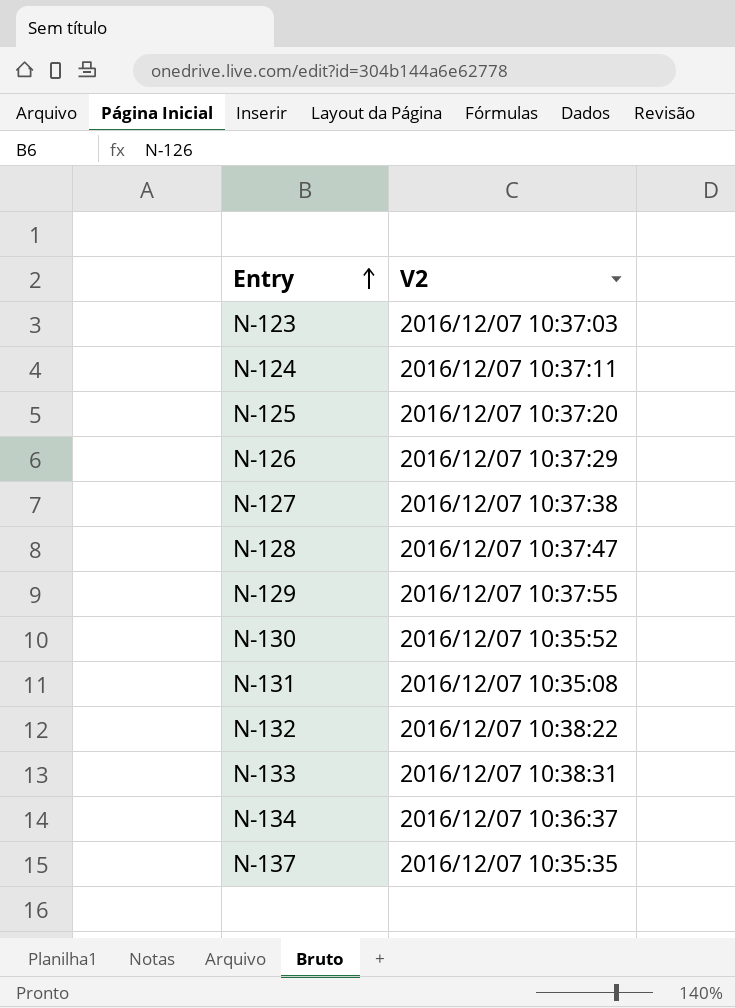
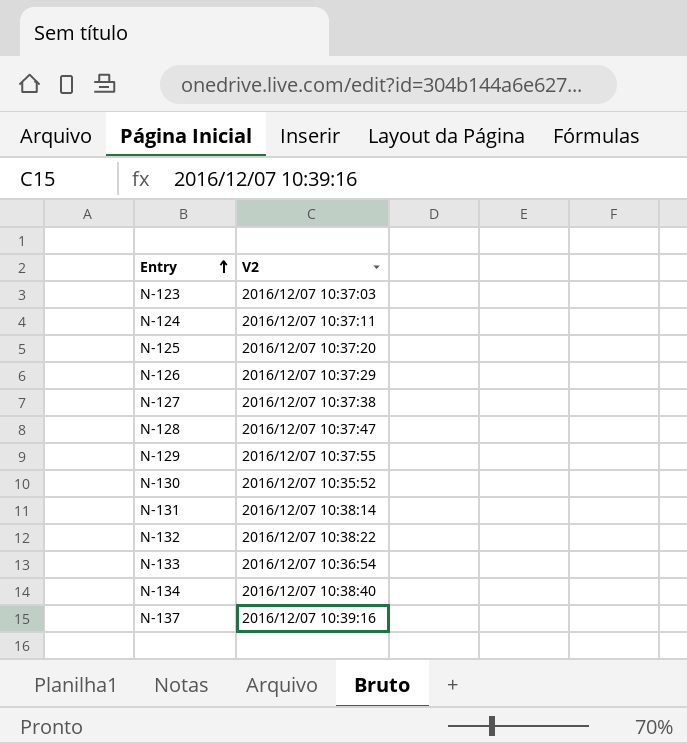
N-131 | V2: 2016/12/07 10:35:08 -> 2016/12/07 10:38:14
N-133 | V2: 2016/12/07 10:38:31 -> 2016/12/07 10:36:54
N-134 | V2: 2016/12/07 10:36:37 -> 2016/12/07 10:38:40
N-137 | V2: 2016/12/07 10:35:35 -> 2016/12/07 10:39:16

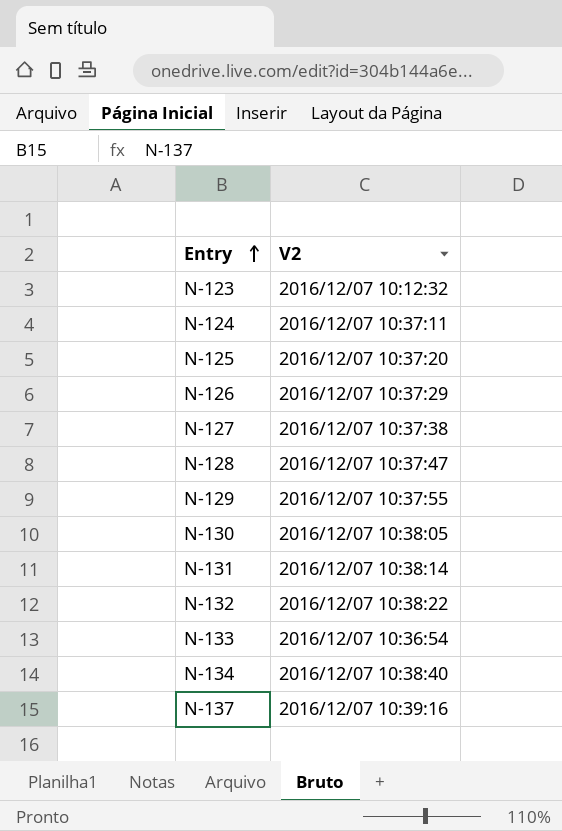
N-123 | V2: 2016/12/07 10:37:03 -> 2016/12/07 10:12:32
N-130 | V2: 2016/12/07 10:35:52 -> 2016/12/07 10:38:05

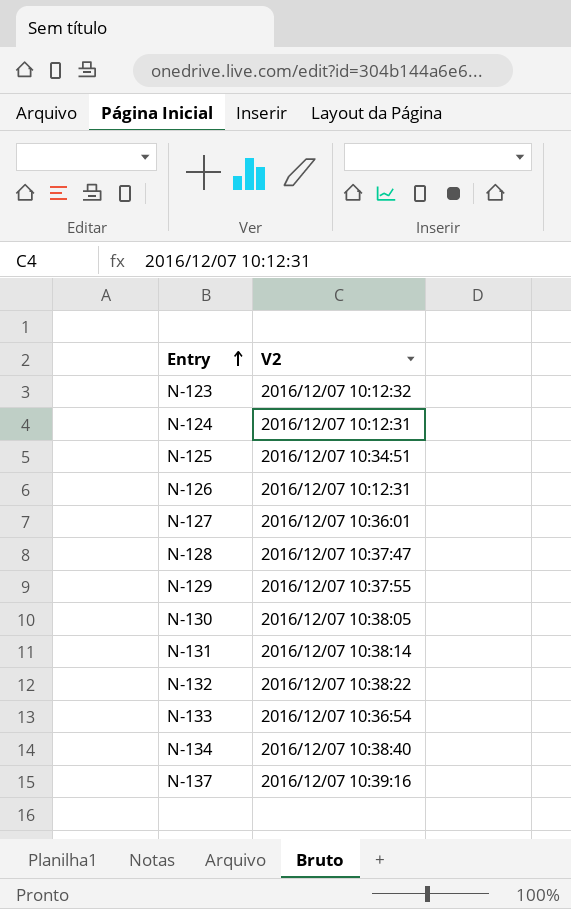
N-124 | V2: 2016/12/07 10:37:11 -> 2016/12/07 10:12:31
N-125 | V2: 2016/12/07 10:37:20 -> 2016/12/07 10:34:51
N-126 | V2: 2016/12/07 10:37:29 -> 2016/12/07 10:12:31
N-127 | V2: 2016/12/07 10:37:38 -> 2016/12/07 10:36:01

